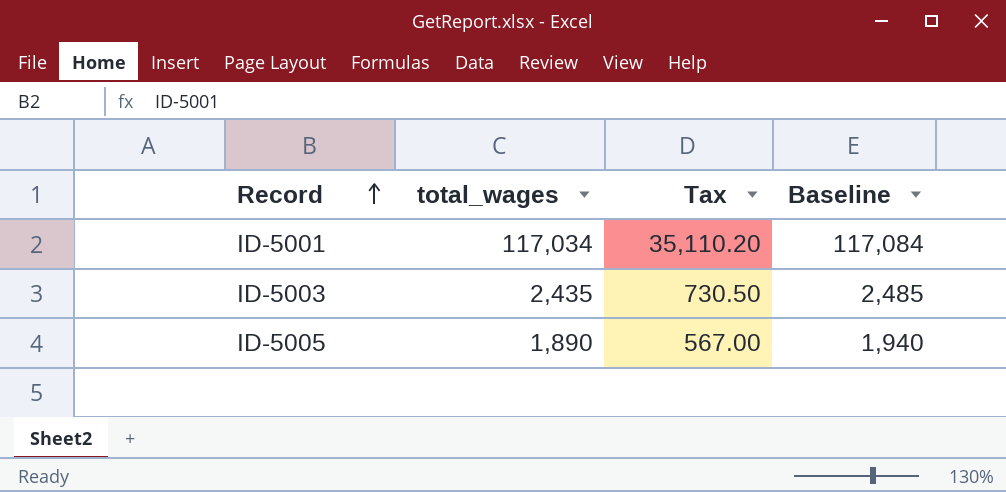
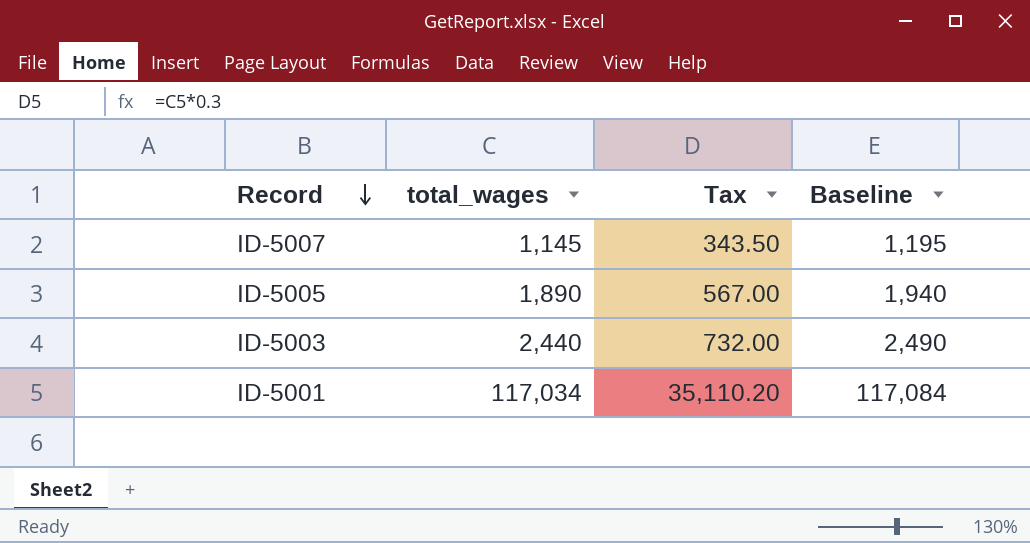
row order: Record ascending -> Record descending
row ID-5007: none -> 1,145 | 343.50 | 1,195
ID-5003 | total_wages: 2,435 -> 2,440
ID-5003 | Tax: 730.50 -> 732.00
ID-5003 | Baseline: 2,485 -> 2,490

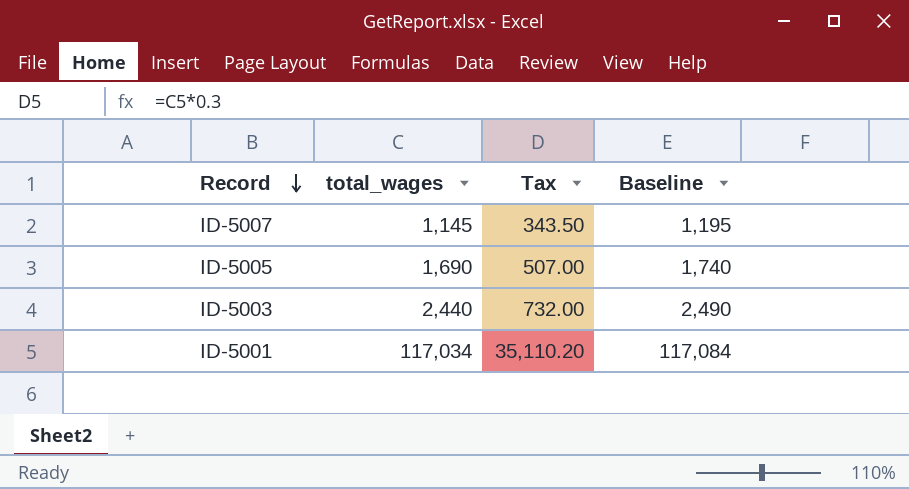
ID-5005 | total_wages: 1,890 -> 1,690
ID-5005 | Tax: 567.00 -> 507.00
ID-5005 | Baseline: 1,940 -> 1,740

